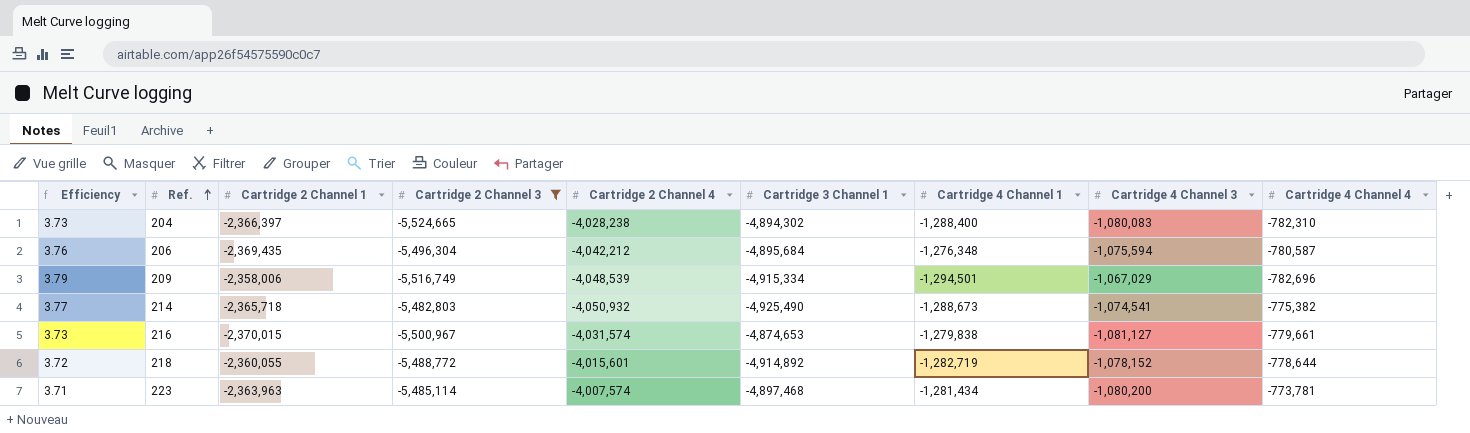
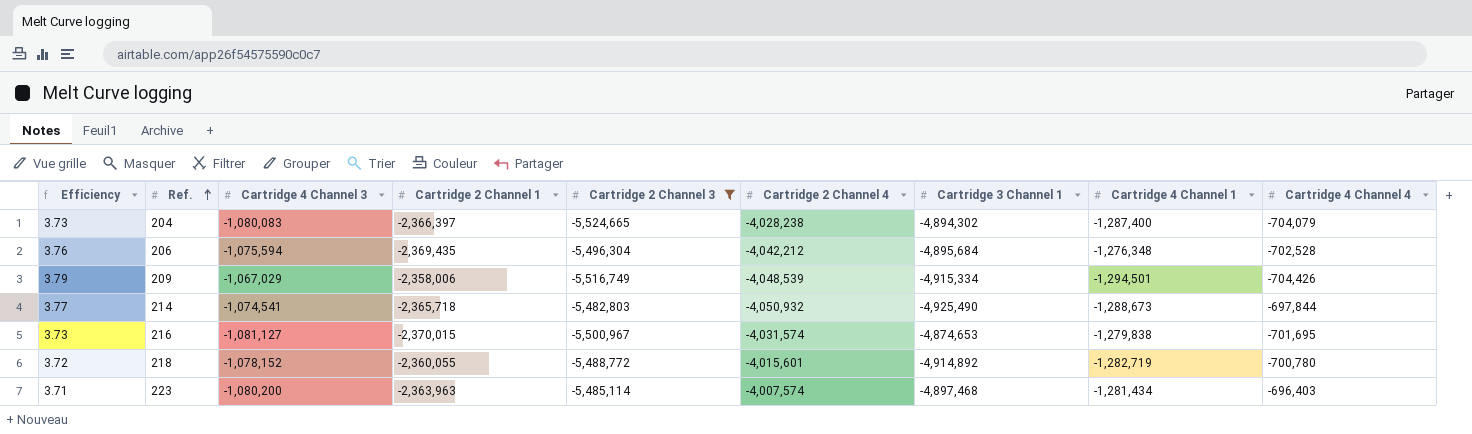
column Cartridge 4 Channel 3 | position: 8 -> 3
204 | Cartridge 4 Channel 1: -1,288,400 -> -1,287,400
204 | Cartridge 4 Channel 4: -782,310 -> -704,079
206 | Cartridge 4 Channel 4: -780,587 -> -702,528
209 | Cartridge 4 Channel 4: -782,696 -> -704,426
214 | Cartridge 4 Channel 4: -775,382 -> -697,844
216 | Cartridge 4 Channel 4: -779,661 -> -701,695
218 | Cartridge 4 Channel 4: -778,644 -> -700,780
223 | Cartridge 4 Channel 4: -773,781 -> -696,403

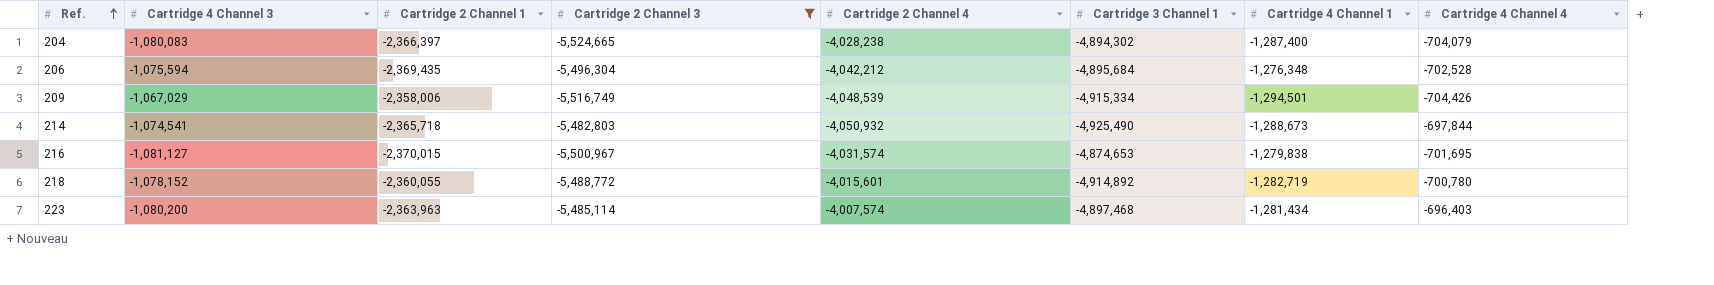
column Efficiency | formula: [Cartridge 2 Channel 4] / [Cartridge 4 Channel 3] -> none

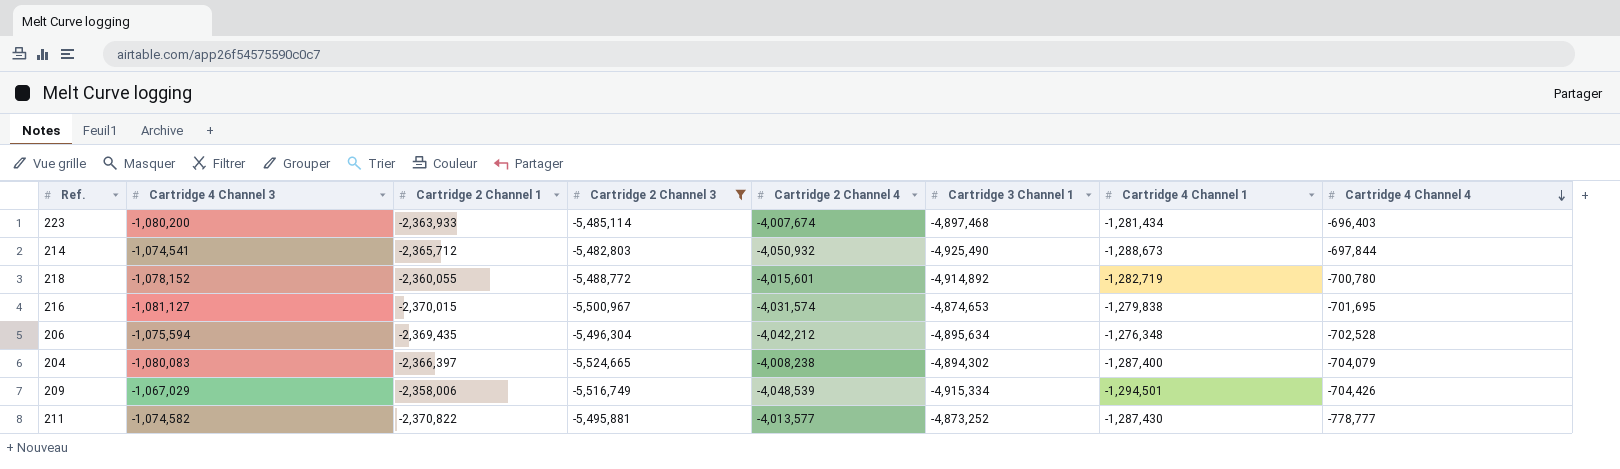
row order: Ref. ascending -> Cartridge 4 Channel 4 descending
223 | Cartridge 2 Channel 1: -2,363,963 -> -2,363,933
223 | Cartridge 2 Channel 4: -4,007,574 -> -4,007,674
214 | Cartridge 2 Channel 1: -2,365,718 -> -2,365,712
206 | Cartridge 3 Channel 1: -4,895,684 -> -4,895,634
204 | Cartridge 2 Channel 4: -4,028,238 -> -4,008,238
row 211: none -> -1,074,582 | -2,370,822 | -5,495,881 | -4,013,577 | -4,873,252 | -1,287,430 | -778,777

